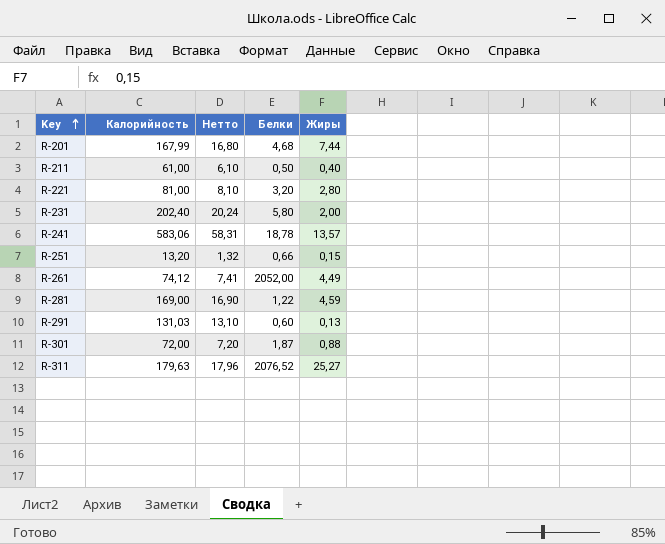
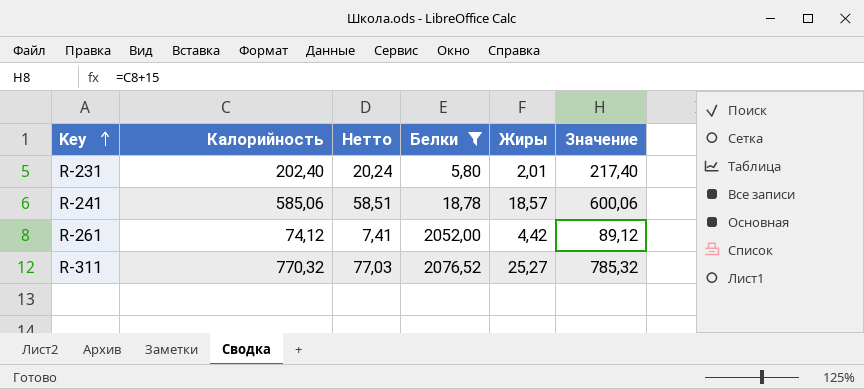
filter: none -> Белки >= 5,80
column Значение | formula: none -> [Калорийность] + 15
R-231 | Жиры: 2,00 -> 2,01
R-241 | Калорийность: 583,06 -> 585,06
R-241 | Нетто: 58,31 -> 58,51
R-241 | Жиры: 13,57 -> 18,57
R-261 | Жиры: 4,49 -> 4,42
R-311 | Калорийность: 179,63 -> 770,32
R-311 | Нетто: 17,96 -> 77,03

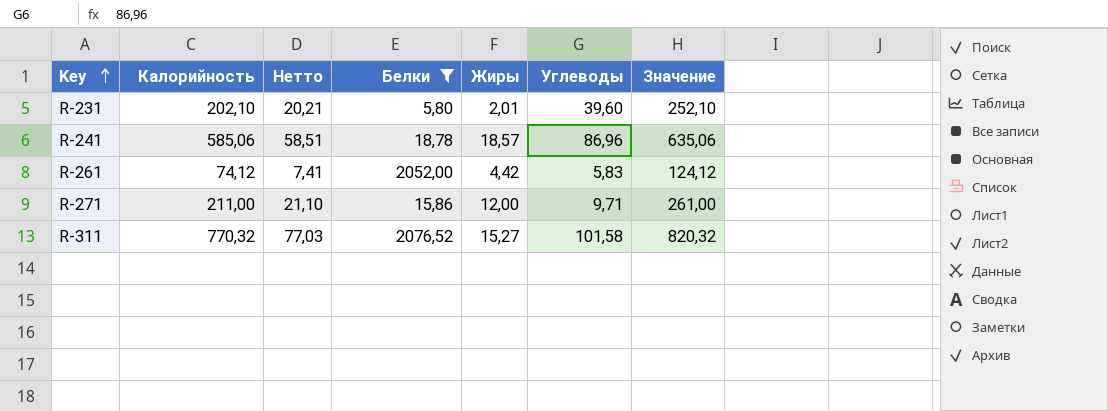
column Углеводы | position: none -> 6
column Значение | formula: [Калорийность] + 15 -> [Калорийность] + 50
R-231 | Калорийность: 202,40 -> 202,10
R-231 | Нетто: 20,24 -> 20,21
row R-271: none -> 211,00 | 21,10 | 15,86 | 12,00 | 9,71 | 261,00
R-311 | Жиры: 25,27 -> 15,27

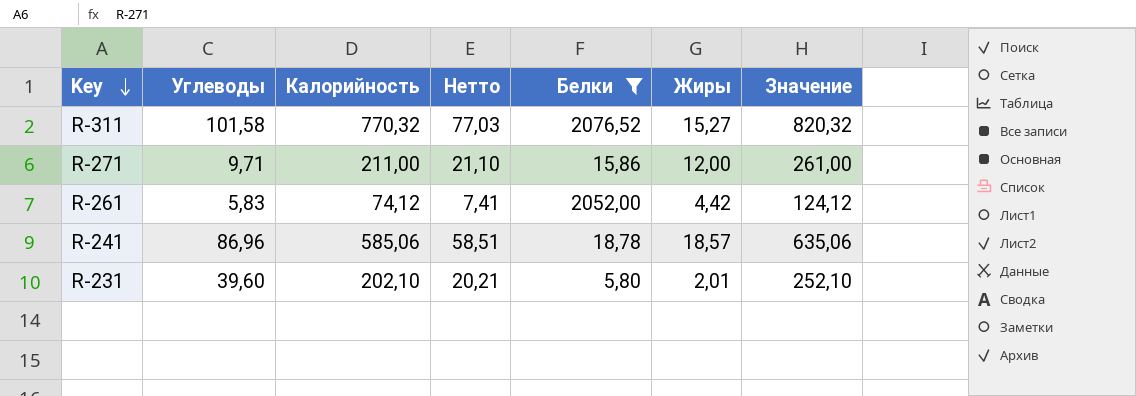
row order: Key ascending -> Key descending
column Углеводы | position: 6 -> 2

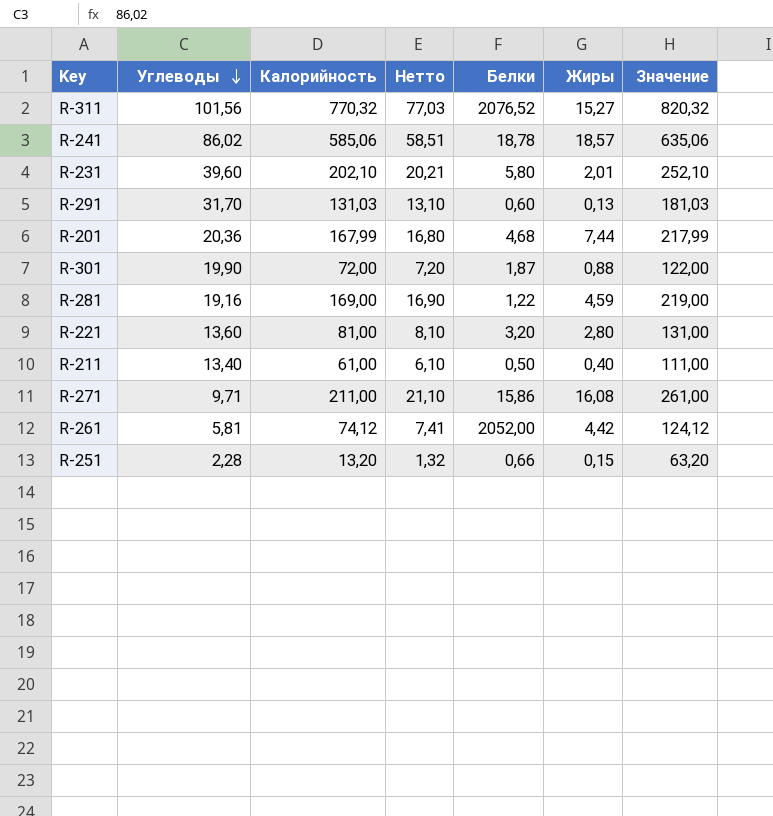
filter: Белки >= 5,80 -> none
row order: Key descending -> Углеводы descending
R-311 | Углеводы: 101,58 -> 101,56
R-241 | Углеводы: 86,96 -> 86,02
R-271 | Жиры: 12,00 -> 16,08
R-261 | Углеводы: 5,83 -> 5,81

